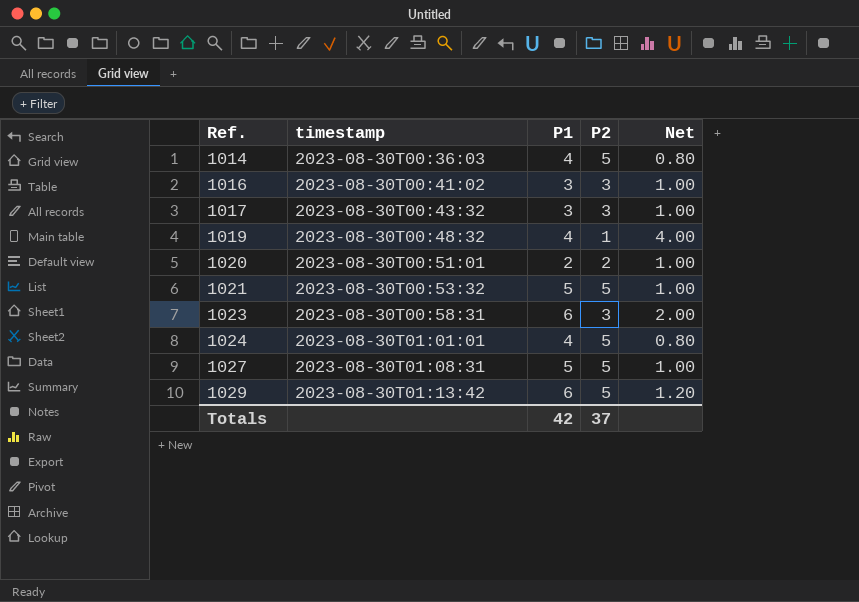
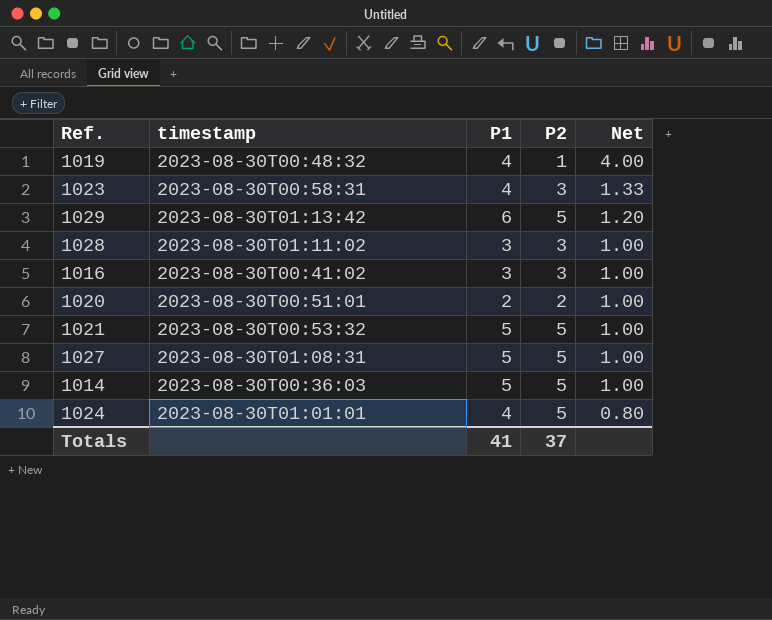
row order: Ref. ascending -> Net descending
row 1017: 2023-08-30T00:43:32 | 3 | 3 | 1.00 -> none
1023 | P1: 6 -> 4
1023 | Net: 2.00 -> 1.33
row 1028: none -> 2023-08-30T01:11:02 | 3 | 3 | 1.00
1014 | P1: 4 -> 5
1014 | Net: 0.80 -> 1.00
Totals | P1: 42 -> 41

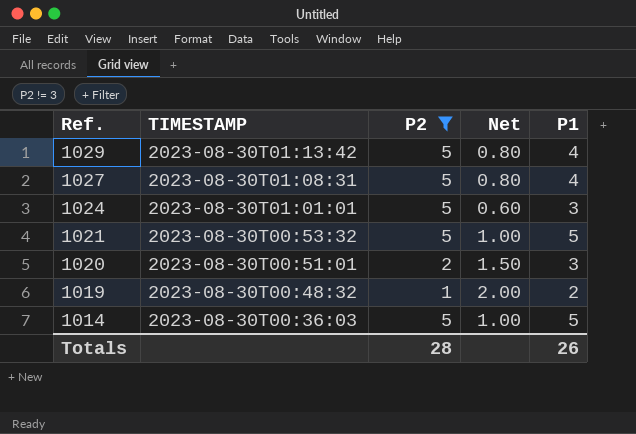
filter: none -> P2 != 3
row order: Net descending -> Ref. descending
column name: timestamp -> TIMESTAMP
column P1 | position: 3 -> 5
1029 | Net: 1.20 -> 0.80
1029 | P1: 6 -> 4
1027 | Net: 1.00 -> 0.80
1027 | P1: 5 -> 4
1024 | Net: 0.80 -> 0.60
1024 | P1: 4 -> 3
1020 | Net: 1.00 -> 1.50
1020 | P1: 2 -> 3
1019 | Net: 4.00 -> 2.00
1019 | P1: 4 -> 2
Totals | P2: 37 -> 28
Totals | P1: 41 -> 26

